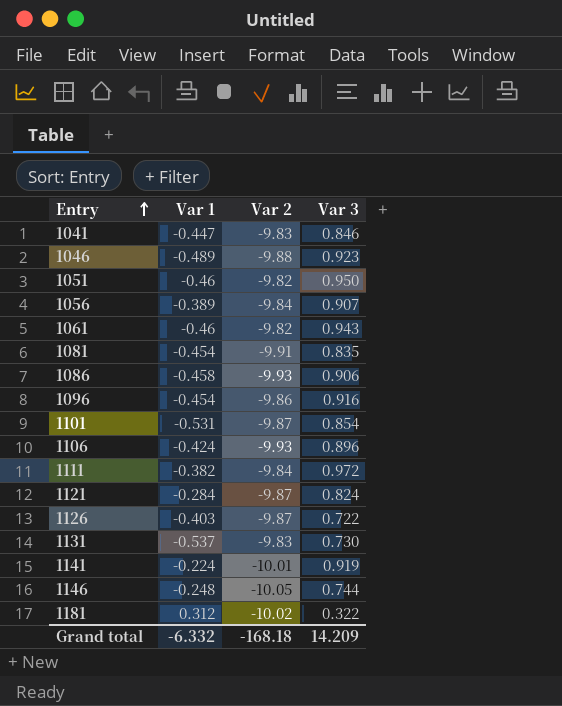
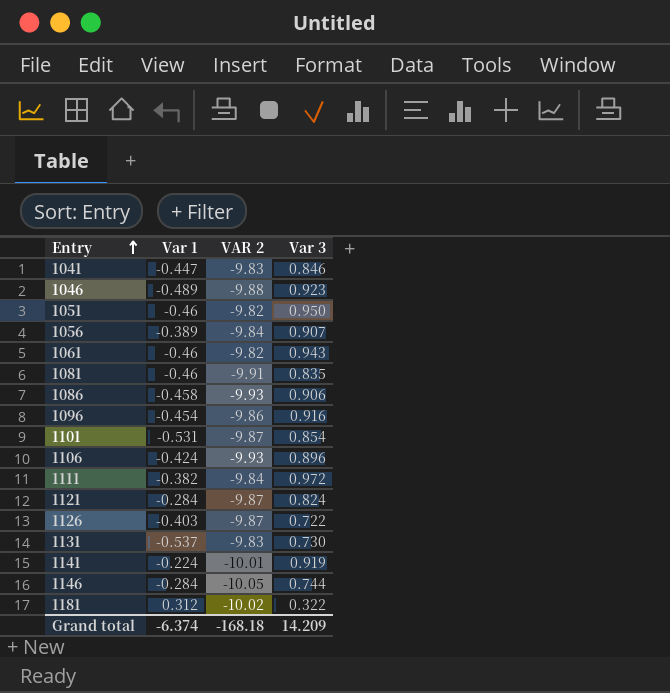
column name: Var 2 -> VAR 2
1081 | Var 1: -0.454 -> -0.46
1146 | Var 1: -0.248 -> -0.284
Grand total | Var 1: -6.332 -> -6.374

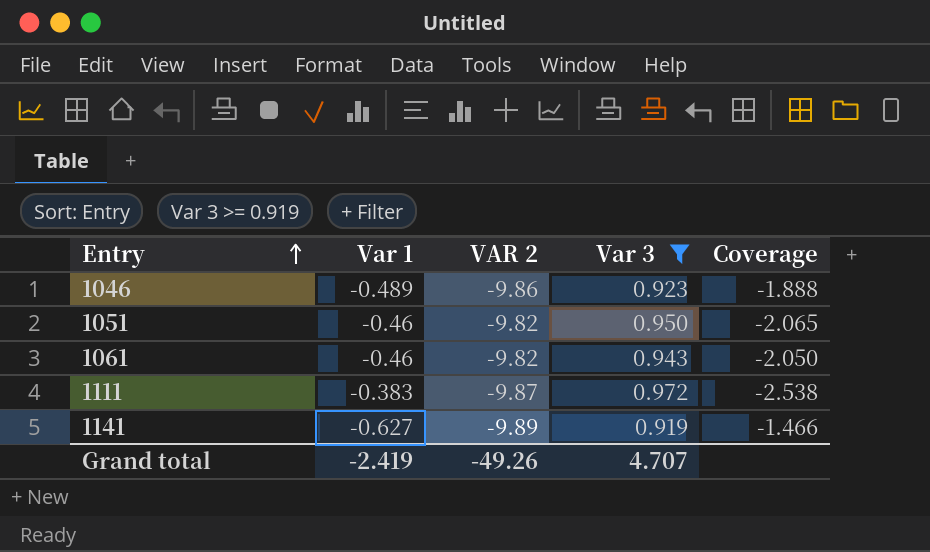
filter: none -> Var 3 >= 0.919
column Coverage | formula: none -> [Var 3] / [Var 1]
1046 | VAR 2: -9.88 -> -9.86
1111 | Var 1: -0.382 -> -0.383
1111 | VAR 2: -9.84 -> -9.87
1141 | Var 1: -0.224 -> -0.627
1141 | VAR 2: -10.01 -> -9.89
Grand total | Var 1: -6.374 -> -2.419
Grand total | VAR 2: -168.18 -> -49.26
Grand total | Var 3: 14.209 -> 4.707

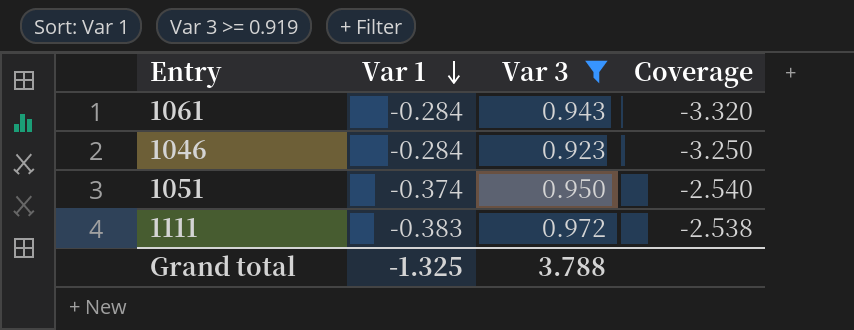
row order: Entry ascending -> Var 1 descending
column VAR 2 | position: 3 -> none
row 1141: -0.627 | -9.89 | 0.919 | -1.466 -> none
1061 | Var 1: -0.46 -> -0.284
1061 | Coverage: -2.050 -> -3.320
1046 | Var 1: -0.489 -> -0.284
1046 | Coverage: -1.888 -> -3.250
1051 | Var 1: -0.46 -> -0.374
1051 | Coverage: -2.065 -> -2.540
Grand total | Var 1: -2.419 -> -1.325
Grand total | Var 3: 4.707 -> 3.788

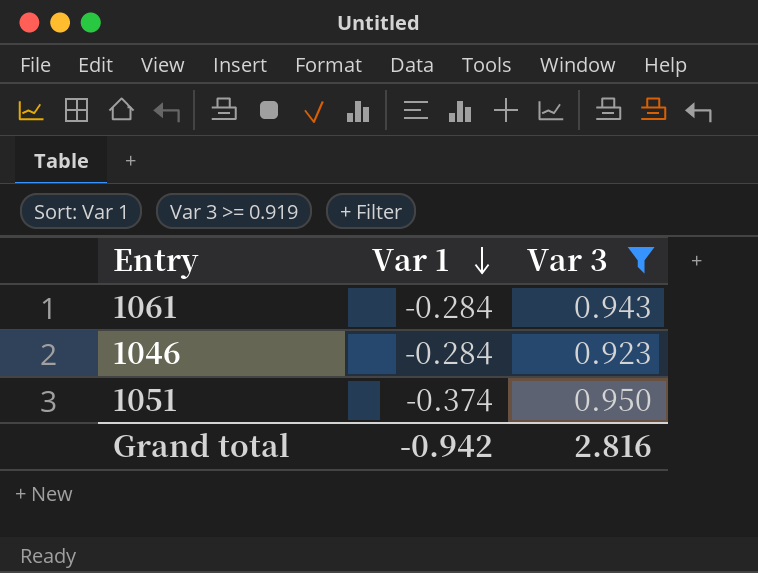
column Coverage | formula: [Var 3] / [Var 1] -> none
row 1111: -0.383 | 0.972 | -2.538 -> none
Grand total | Var 1: -1.325 -> -0.942
Grand total | Var 3: 3.788 -> 2.816

